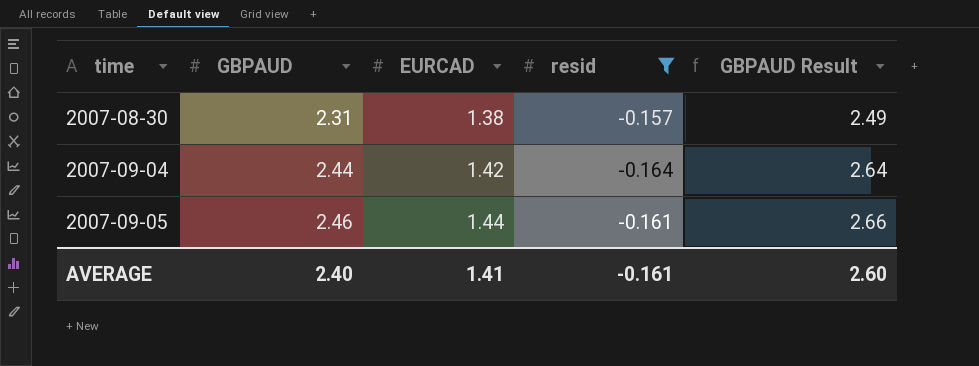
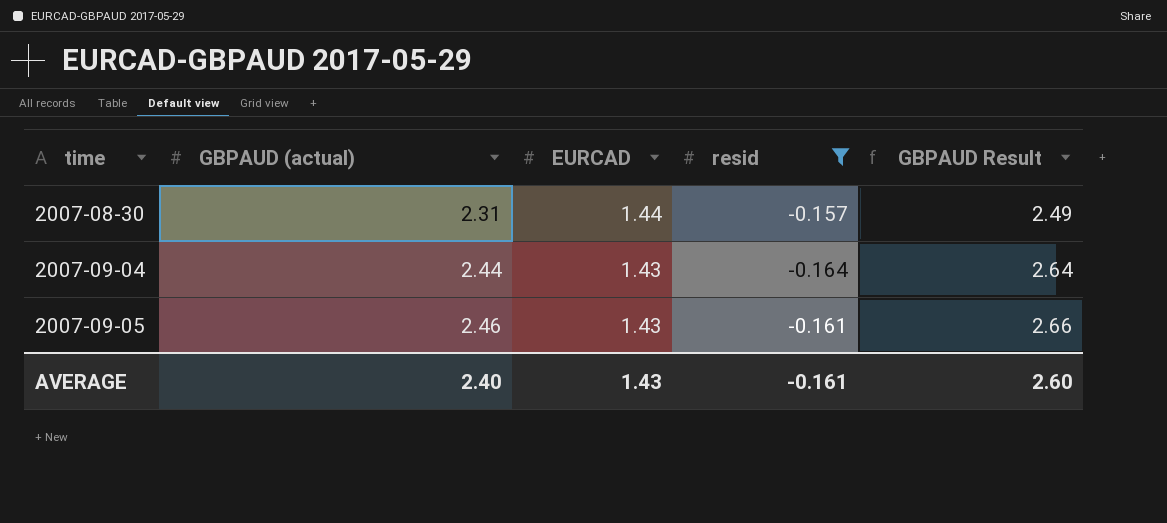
column name: GBPAUD -> GBPAUD (actual)
2007-08-30 | EURCAD: 1.38 -> 1.44
2007-09-04 | EURCAD: 1.42 -> 1.43
2007-09-05 | EURCAD: 1.44 -> 1.43
AVERAGE | EURCAD: 1.41 -> 1.43

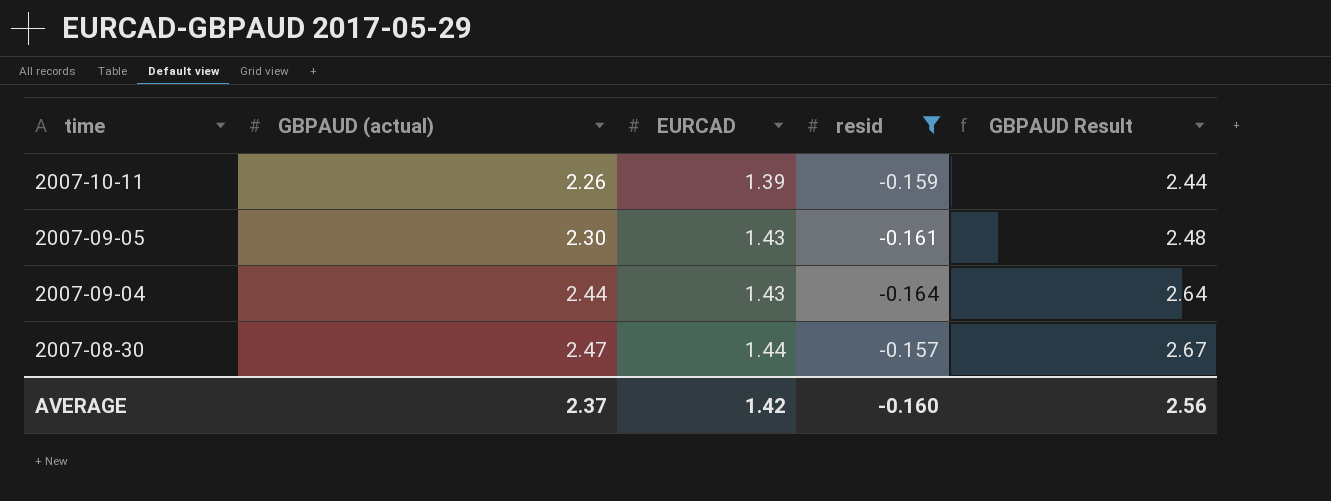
row order: time ascending -> time descending
row 2007-10-11: none -> 2.26 | 1.39 | -0.159 | 2.44
2007-09-05 | GBPAUD (actual): 2.46 -> 2.30
2007-09-05 | GBPAUD Result: 2.66 -> 2.48
2007-08-30 | GBPAUD (actual): 2.31 -> 2.47
2007-08-30 | GBPAUD Result: 2.49 -> 2.67
AVERAGE | GBPAUD (actual): 2.40 -> 2.37
AVERAGE | EURCAD: 1.43 -> 1.42
AVERAGE | resid: -0.161 -> -0.160
AVERAGE | GBPAUD Result: 2.60 -> 2.56

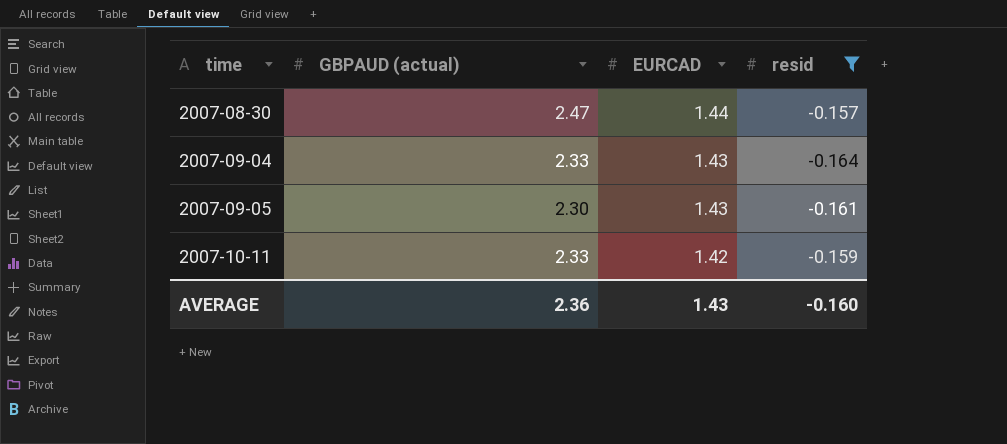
row order: time descending -> time ascending
column GBPAUD Result | formula: [GBPAUD (actual)] * 1.08 -> none
2007-09-04 | GBPAUD (actual): 2.44 -> 2.33
2007-10-11 | GBPAUD (actual): 2.26 -> 2.33
2007-10-11 | EURCAD: 1.39 -> 1.42
AVERAGE | GBPAUD (actual): 2.37 -> 2.36
AVERAGE | EURCAD: 1.42 -> 1.43

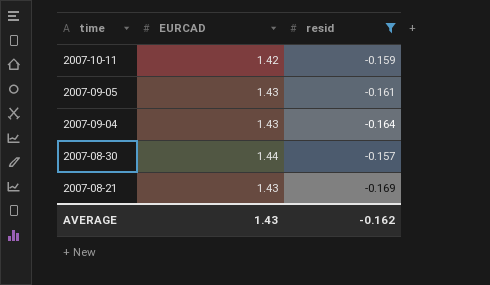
row order: time ascending -> time descending
column GBPAUD (actual) | position: 2 -> none
row 2007-08-21: none -> 1.43 | -0.169
AVERAGE | resid: -0.160 -> -0.162

